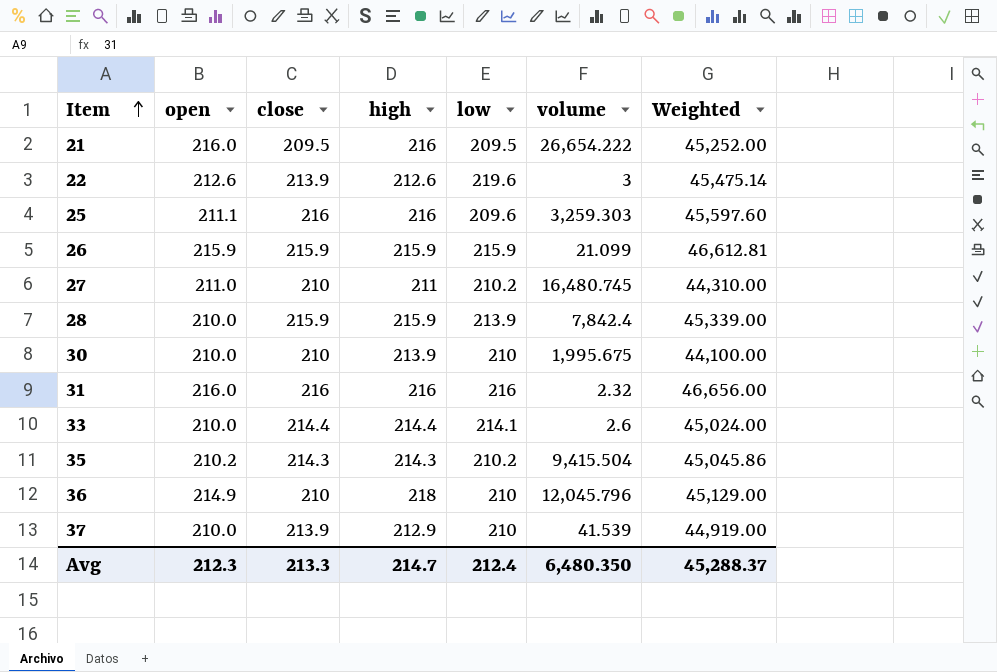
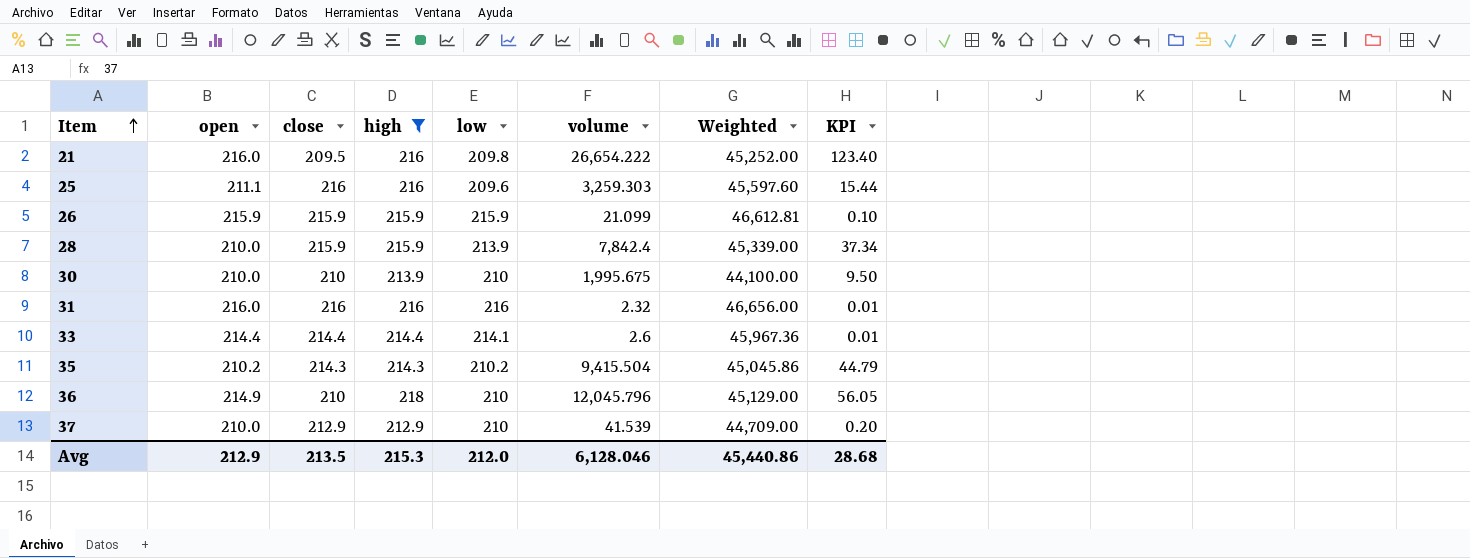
filter: none -> high >= 212.9
column KPI | formula: none -> [volume] / [open]
21 | low: 209.5 -> 209.8
33 | open: 210.0 -> 214.4
33 | Weighted: 45,024.00 -> 45,967.36
37 | close: 213.9 -> 212.9
37 | Weighted: 44,919.00 -> 44,709.00
Avg | open: 212.3 -> 212.9
Avg | close: 213.3 -> 213.5
Avg | high: 214.7 -> 215.3
Avg | low: 212.4 -> 212.0
Avg | volume: 6,480.350 -> 6,128.046
Avg | Weighted: 45,288.37 -> 45,440.86

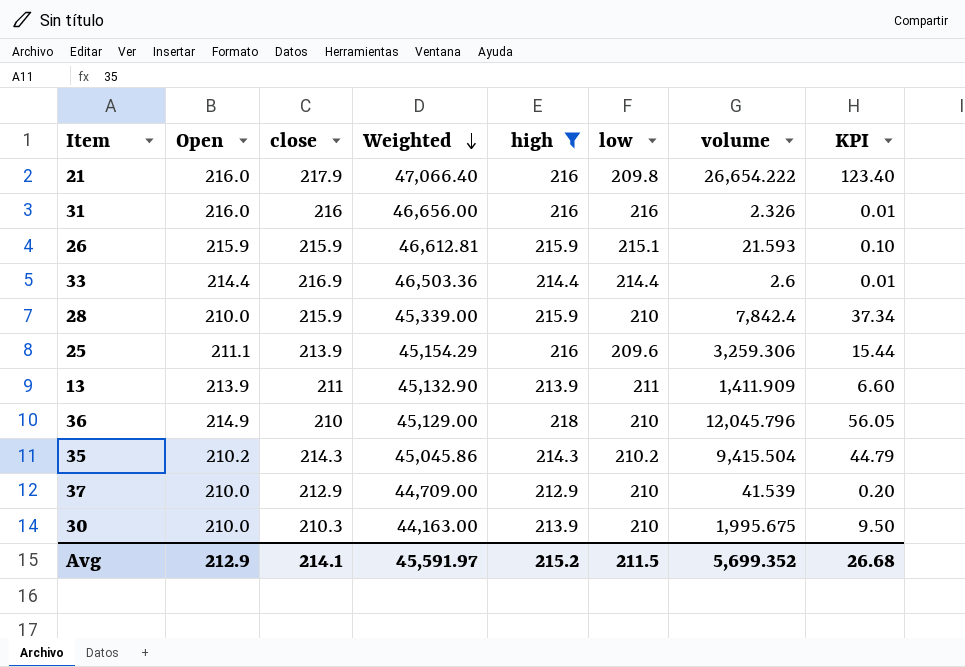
row order: Item ascending -> Weighted descending
column name: open -> Open
column Weighted | position: 7 -> 4
21 | close: 209.5 -> 217.9
21 | Weighted: 45,252.00 -> 47,066.40
31 | volume: 2.32 -> 2.326
26 | low: 215.9 -> 215.1
26 | volume: 21.099 -> 21.593
33 | close: 214.4 -> 216.9
33 | Weighted: 45,967.36 -> 46,503.36
33 | low: 214.1 -> 214.4
28 | low: 213.9 -> 210
25 | close: 216 -> 213.9
25 | Weighted: 45,597.60 -> 45,154.29
25 | volume: 3,259.303 -> 3,259.306
row 13: none -> 213.9 | 211 | 45,132.90 | 213.9 | 211 | 1,411.909 | 6.60
30 | close: 210 -> 210.3
30 | Weighted: 44,100.00 -> 44,163.00
Avg | close: 213.5 -> 214.1
Avg | Weighted: 45,440.86 -> 45,591.97
Avg | high: 215.3 -> 215.2
Avg | low: 212.0 -> 211.5
Avg | volume: 6,128.046 -> 5,699.352
Avg | KPI: 28.68 -> 26.68

